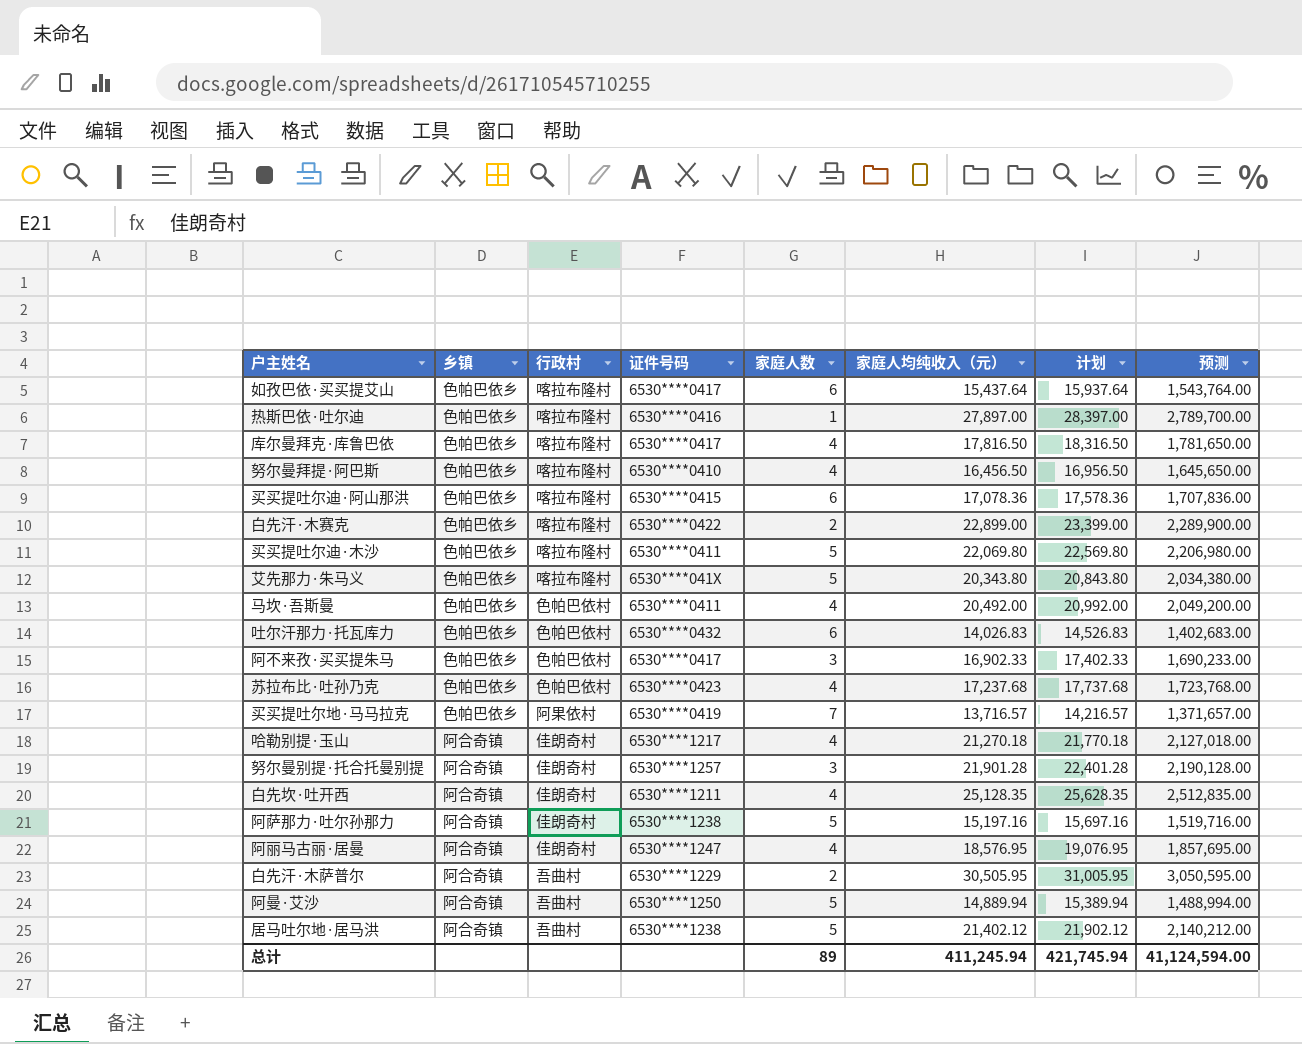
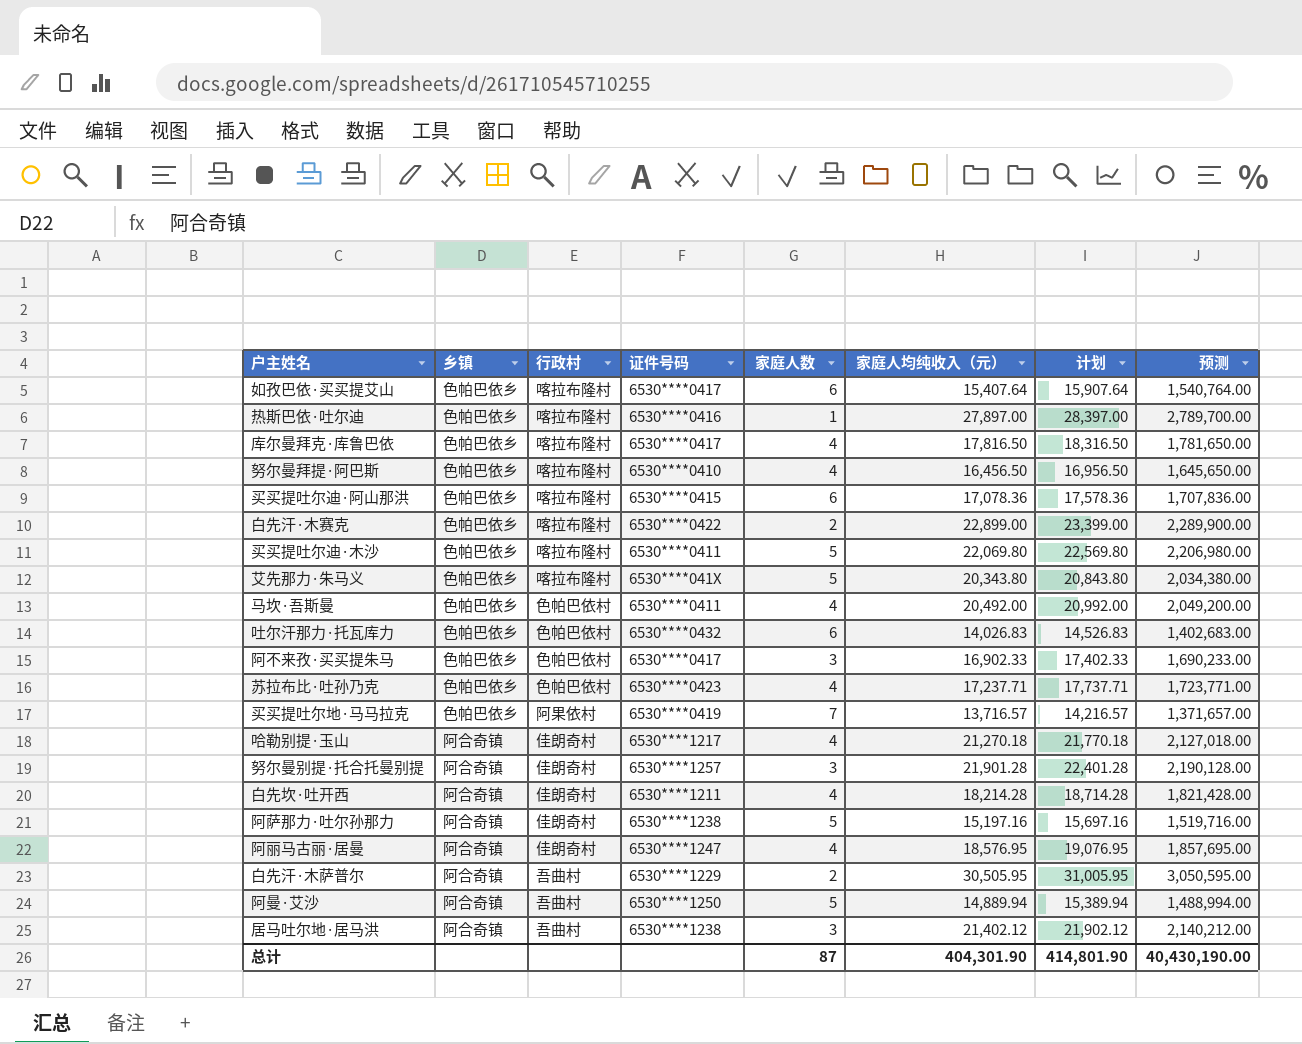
如孜巴依·买买提艾山 | 家庭人均纯收入（元）: 15,437.64 -> 15,407.64
如孜巴依·买买提艾山 | 计划: 15,937.64 -> 15,907.64
如孜巴依·买买提艾山 | 预测: 1,543,764.00 -> 1,540,764.00
苏拉布比·吐孙乃克 | 家庭人均纯收入（元）: 17,237.68 -> 17,237.71
苏拉布比·吐孙乃克 | 计划: 17,737.68 -> 17,737.71
苏拉布比·吐孙乃克 | 预测: 1,723,768.00 -> 1,723,771.00
白先坎·吐开西 | 家庭人均纯收入（元）: 25,128.35 -> 18,214.28
白先坎·吐开西 | 计划: 25,628.35 -> 18,714.28
白先坎·吐开西 | 预测: 2,512,835.00 -> 1,821,428.00
居马吐尔地·居马洪 | 家庭人数: 5 -> 3
总计 | 家庭人数: 89 -> 87
总计 | 家庭人均纯收入（元）: 411,245.94 -> 404,301.90
总计 | 计划: 421,745.94 -> 414,801.90
总计 | 预测: 41,124,594.00 -> 40,430,190.00

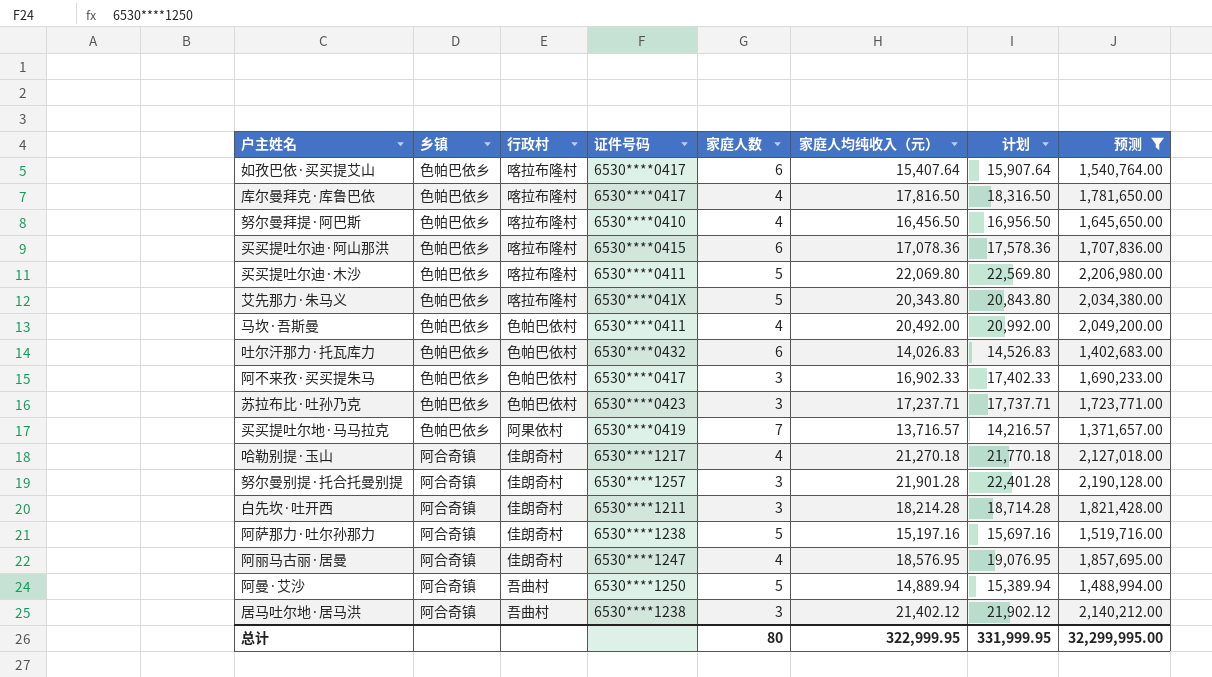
filter: none -> 预测 <= 2,206,980.00
苏拉布比·吐孙乃克 | 家庭人数: 4 -> 3
白先坎·吐开西 | 家庭人数: 4 -> 3
总计 | 家庭人数: 87 -> 80
总计 | 家庭人均纯收入（元）: 404,301.90 -> 322,999.95
总计 | 计划: 414,801.90 -> 331,999.95
总计 | 预测: 40,430,190.00 -> 32,299,995.00

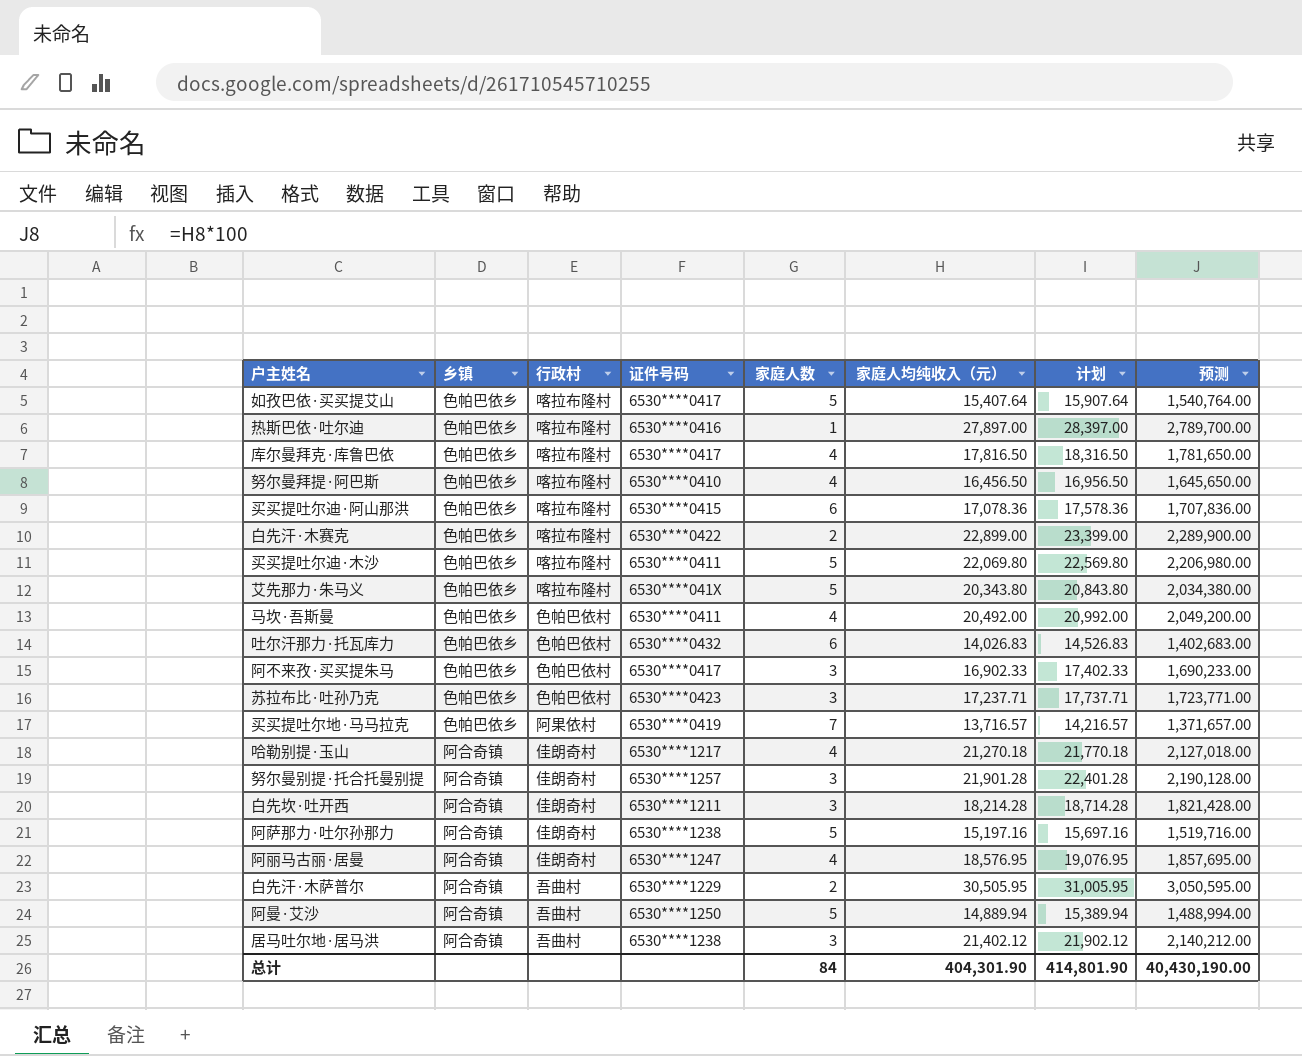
filter: 预测 <= 2,206,980.00 -> none
如孜巴依·买买提艾山 | 家庭人数: 6 -> 5
总计 | 家庭人数: 80 -> 84
总计 | 家庭人均纯收入（元）: 322,999.95 -> 404,301.90
总计 | 计划: 331,999.95 -> 414,801.90
总计 | 预测: 32,299,995.00 -> 40,430,190.00

